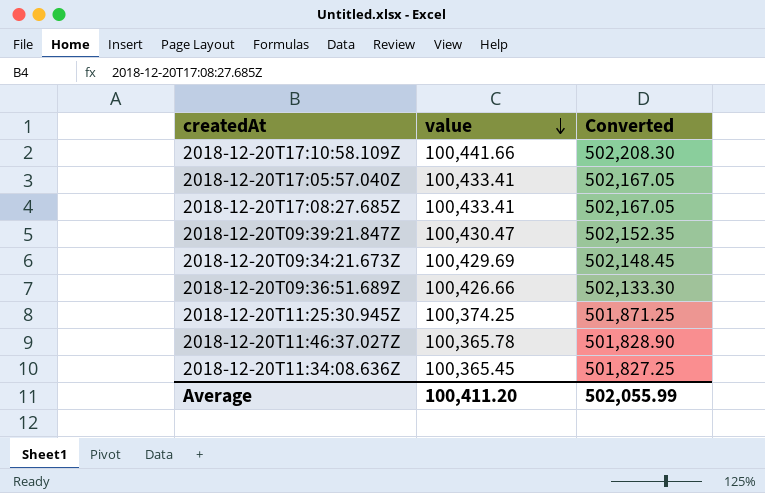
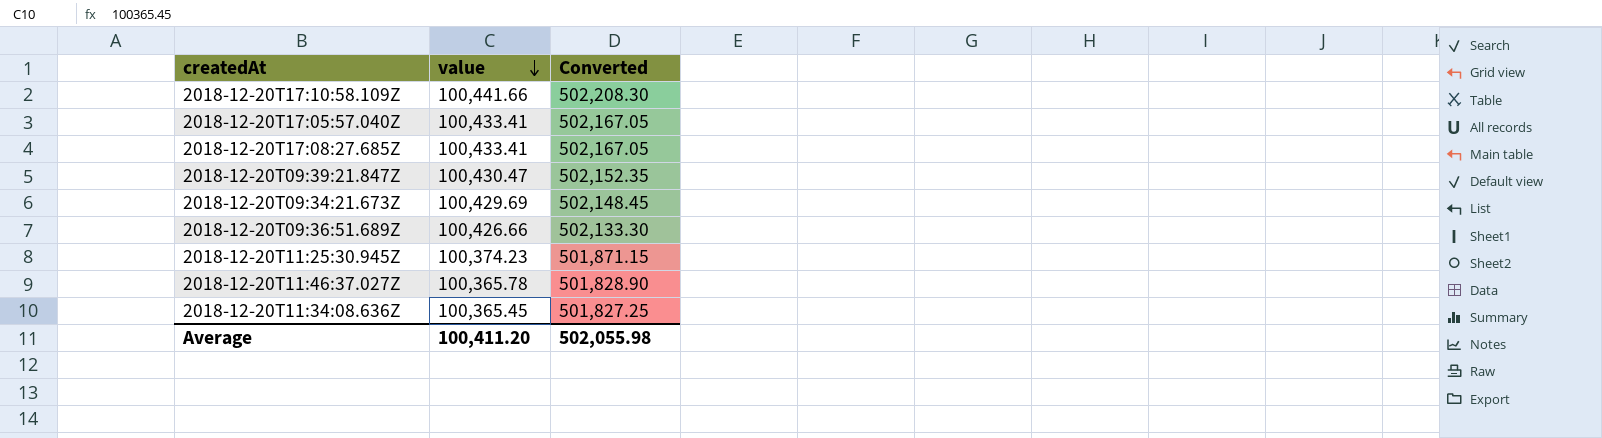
2018-12-20T11:25:30.945Z | value: 100,374.25 -> 100,374.23
2018-12-20T11:25:30.945Z | Converted: 501,871.25 -> 501,871.15
Average | Converted: 502,055.99 -> 502,055.98

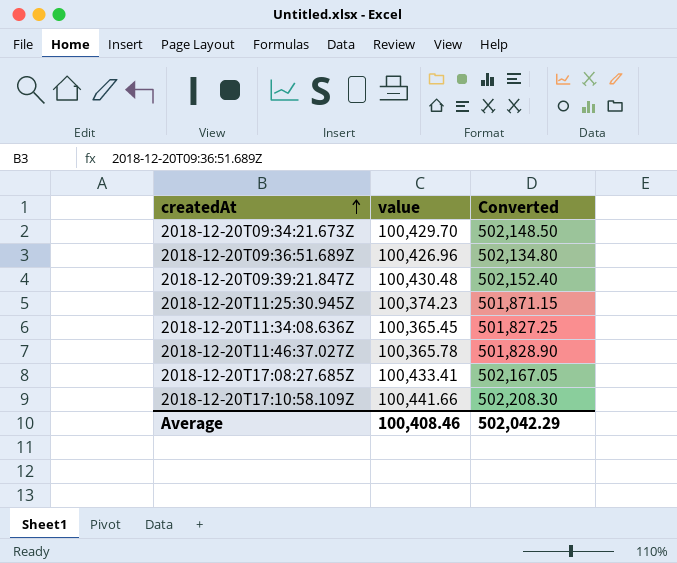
row order: value descending -> createdAt ascending
row 2018-12-20T17:05:57.040Z: 100,433.41 | 502,167.05 -> none
2018-12-20T09:34:21.673Z | value: 100,429.69 -> 100,429.70
2018-12-20T09:34:21.673Z | Converted: 502,148.45 -> 502,148.50
2018-12-20T09:36:51.689Z | value: 100,426.66 -> 100,426.96
2018-12-20T09:36:51.689Z | Converted: 502,133.30 -> 502,134.80
2018-12-20T09:39:21.847Z | value: 100,430.47 -> 100,430.48
2018-12-20T09:39:21.847Z | Converted: 502,152.35 -> 502,152.40
Average | value: 100,411.20 -> 100,408.46
Average | Converted: 502,055.98 -> 502,042.29

